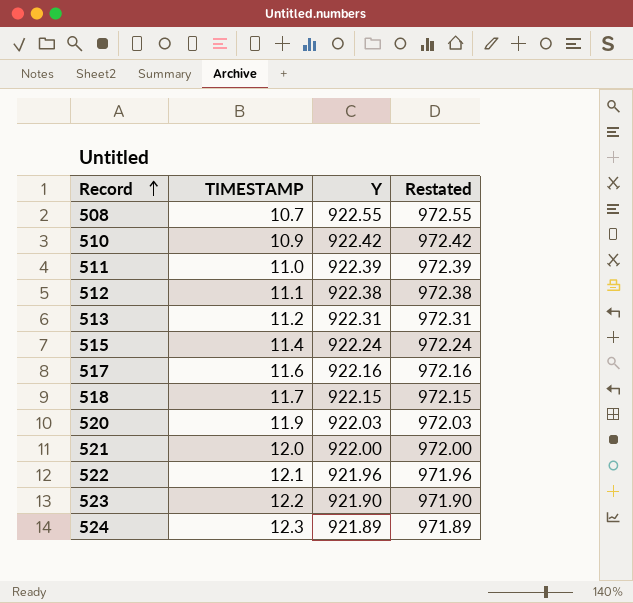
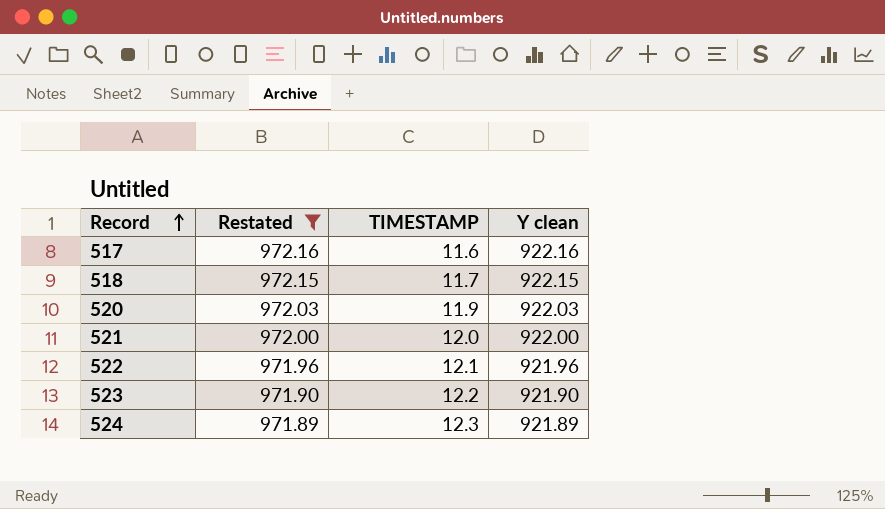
filter: none -> Restated <= 972.16
column Restated | position: 4 -> 2
column name: Y -> Y clean

